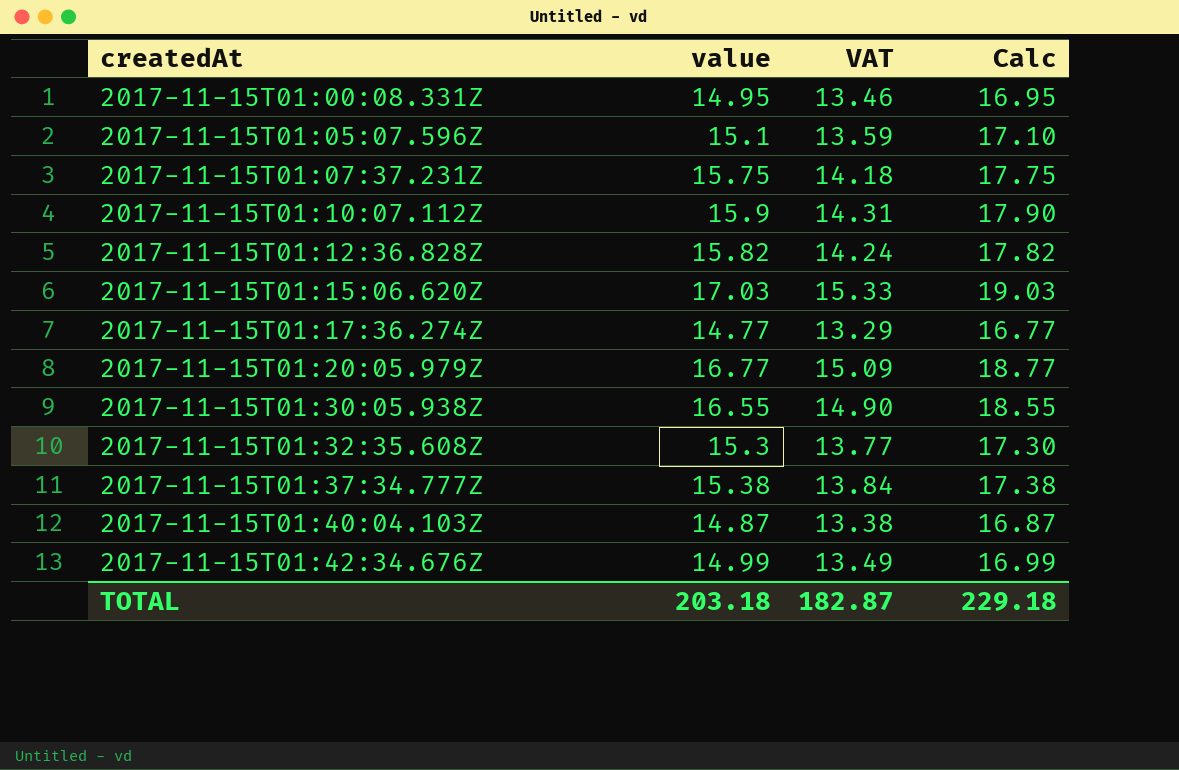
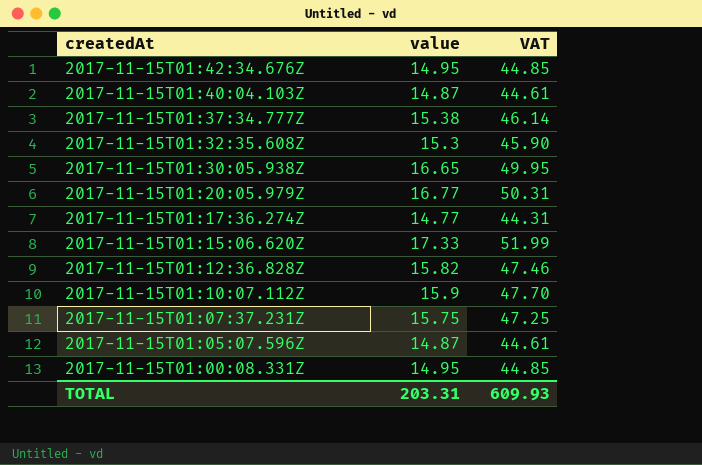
row order: createdAt ascending -> createdAt descending
column Calc | formula: [value] + 2 -> none
column VAT | formula: [value] * 0.9 -> [value] * 3
2017-11-15T01:42:34.676Z | value: 14.99 -> 14.95
2017-11-15T01:30:05.938Z | value: 16.55 -> 16.65
2017-11-15T01:15:06.620Z | value: 17.03 -> 17.33
2017-11-15T01:05:07.596Z | value: 15.1 -> 14.87
TOTAL | value: 203.18 -> 203.31
TOTAL | VAT: 182.87 -> 609.93

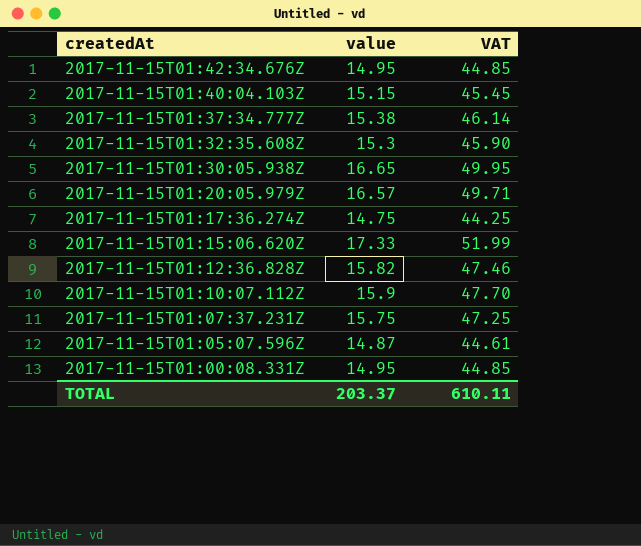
2017-11-15T01:40:04.103Z | value: 14.87 -> 15.15
2017-11-15T01:40:04.103Z | VAT: 44.61 -> 45.45
2017-11-15T01:20:05.979Z | value: 16.77 -> 16.57
2017-11-15T01:20:05.979Z | VAT: 50.31 -> 49.71
2017-11-15T01:17:36.274Z | value: 14.77 -> 14.75
2017-11-15T01:17:36.274Z | VAT: 44.31 -> 44.25
TOTAL | value: 203.31 -> 203.37
TOTAL | VAT: 609.93 -> 610.11

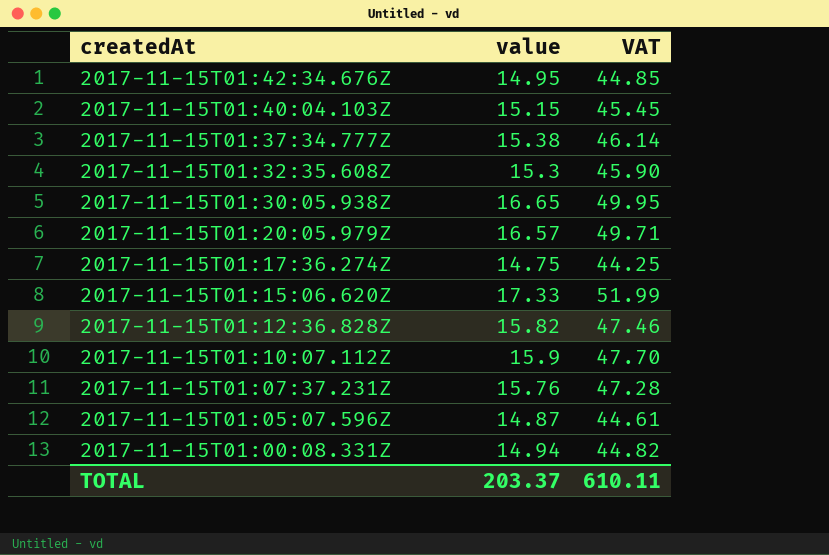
2017-11-15T01:07:37.231Z | value: 15.75 -> 15.76
2017-11-15T01:07:37.231Z | VAT: 47.25 -> 47.28
2017-11-15T01:00:08.331Z | value: 14.95 -> 14.94
2017-11-15T01:00:08.331Z | VAT: 44.85 -> 44.82

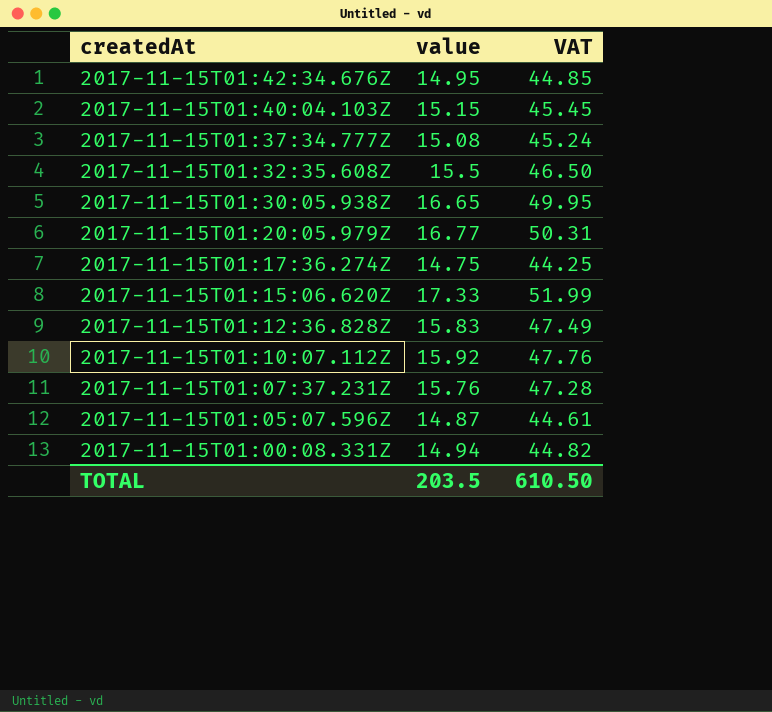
2017-11-15T01:37:34.777Z | value: 15.38 -> 15.08
2017-11-15T01:37:34.777Z | VAT: 46.14 -> 45.24
2017-11-15T01:32:35.608Z | value: 15.3 -> 15.5
2017-11-15T01:32:35.608Z | VAT: 45.90 -> 46.50
2017-11-15T01:20:05.979Z | value: 16.57 -> 16.77
2017-11-15T01:20:05.979Z | VAT: 49.71 -> 50.31
2017-11-15T01:12:36.828Z | value: 15.82 -> 15.83
2017-11-15T01:12:36.828Z | VAT: 47.46 -> 47.49
2017-11-15T01:10:07.112Z | value: 15.9 -> 15.92
2017-11-15T01:10:07.112Z | VAT: 47.70 -> 47.76
TOTAL | value: 203.37 -> 203.5
TOTAL | VAT: 610.11 -> 610.50

